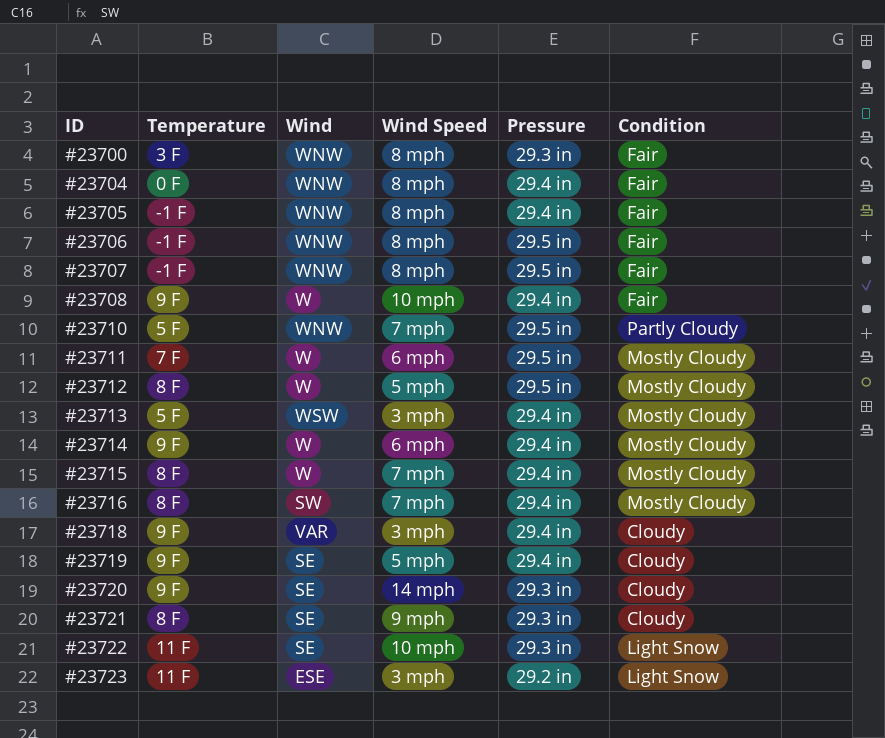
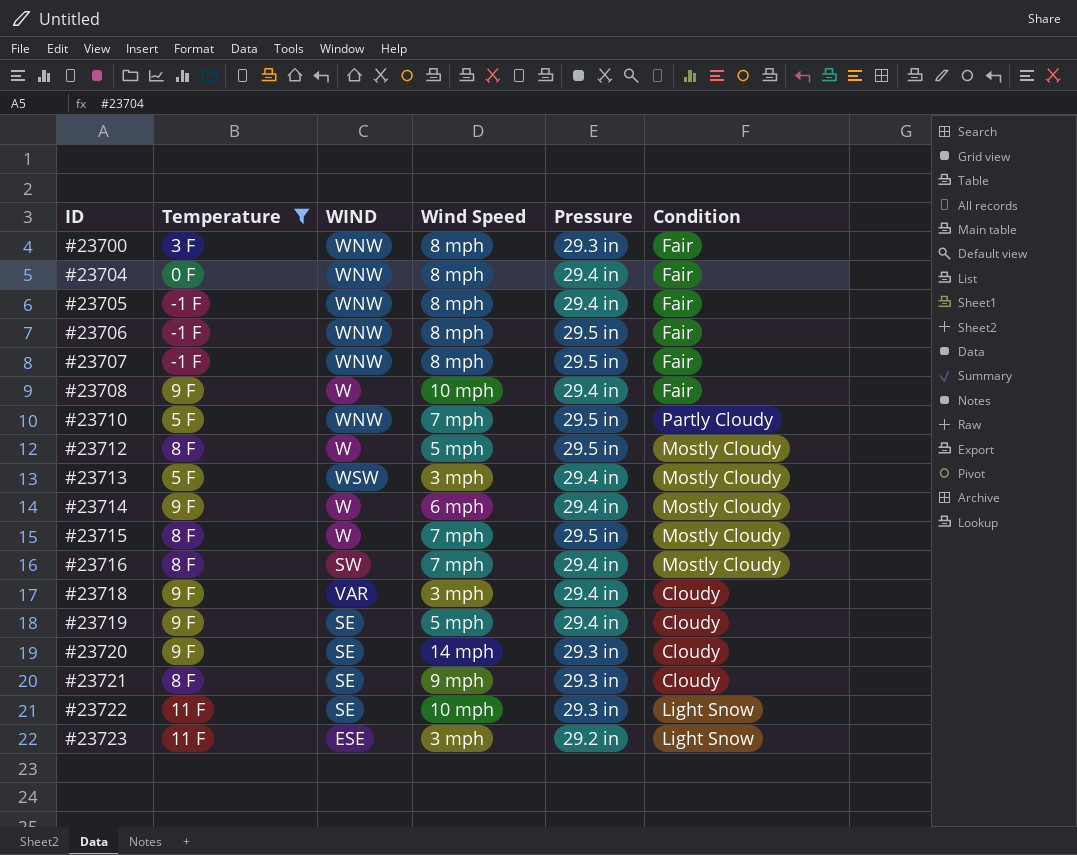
filter: none -> Temperature != 7 F
column name: Wind -> WIND
#23715 | Pressure: 29.4 in -> 29.5 in

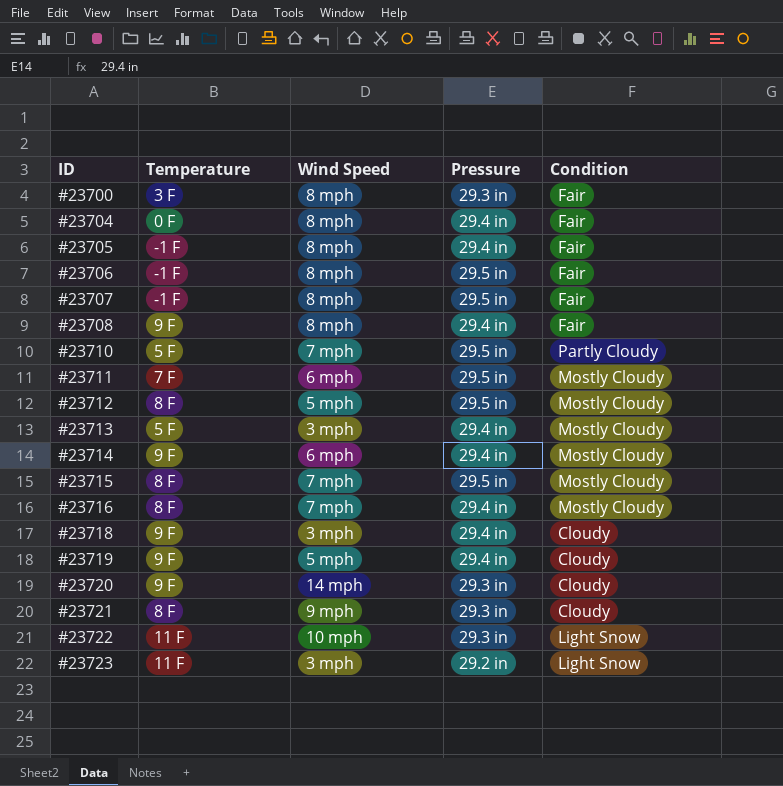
filter: Temperature != 7 F -> none
column WIND | position: 3 -> none
#23708 | Wind Speed: 10 mph -> 8 mph

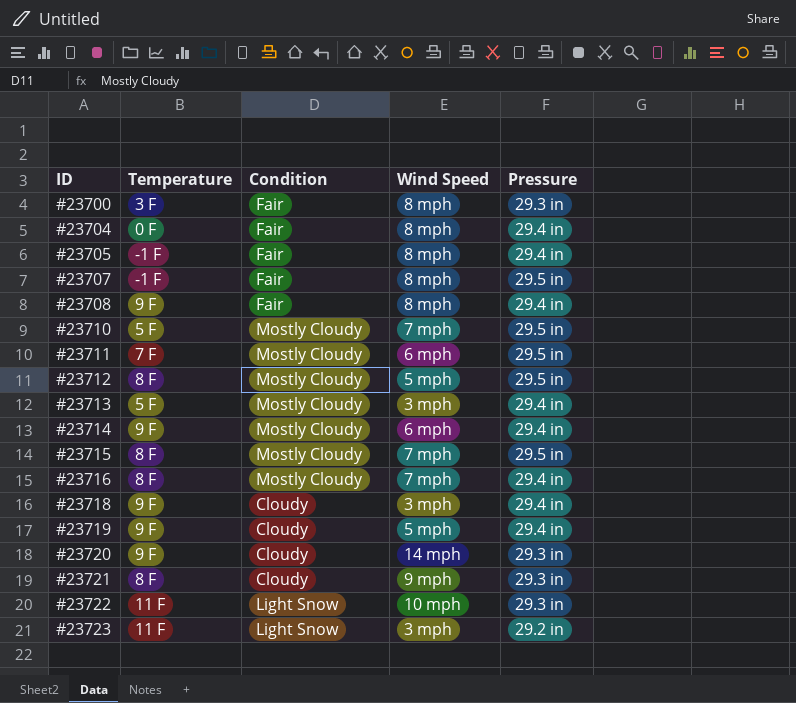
column Condition | position: 5 -> 3
row #23706: -1 F | 8 mph | 29.5 in | Fair -> none
#23710 | Condition: Partly Cloudy -> Mostly Cloudy

